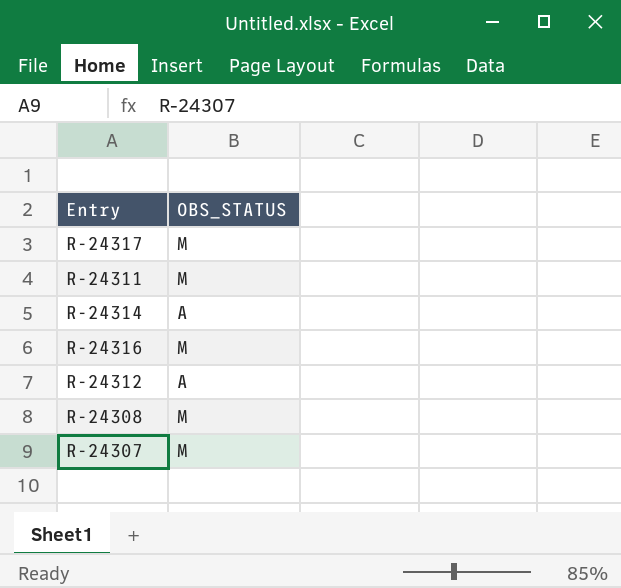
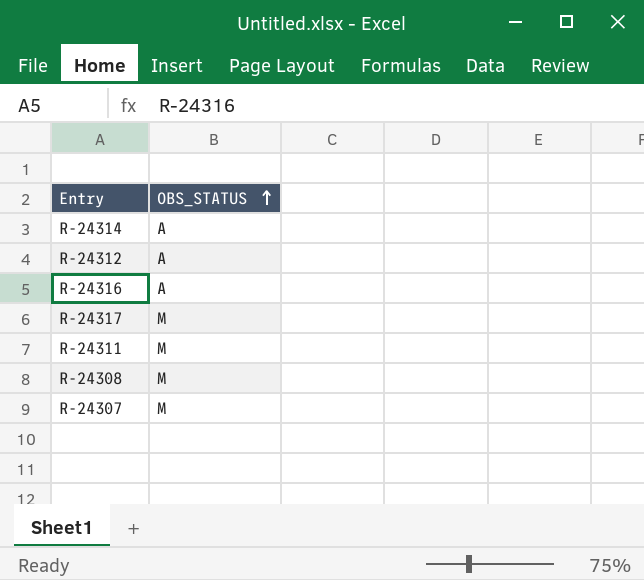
row order: none -> OBS_STATUS ascending
R-24316 | OBS_STATUS: M -> A

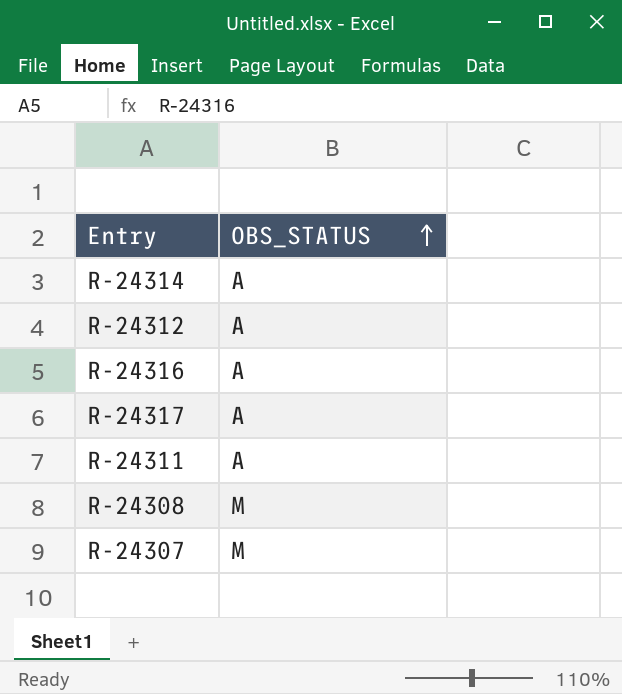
R-24317 | OBS_STATUS: M -> A
R-24311 | OBS_STATUS: M -> A

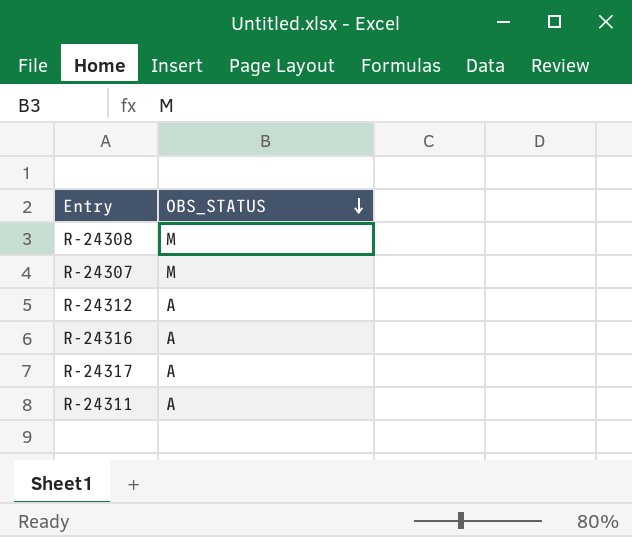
row order: OBS_STATUS ascending -> OBS_STATUS descending
row R-24314: A -> none

